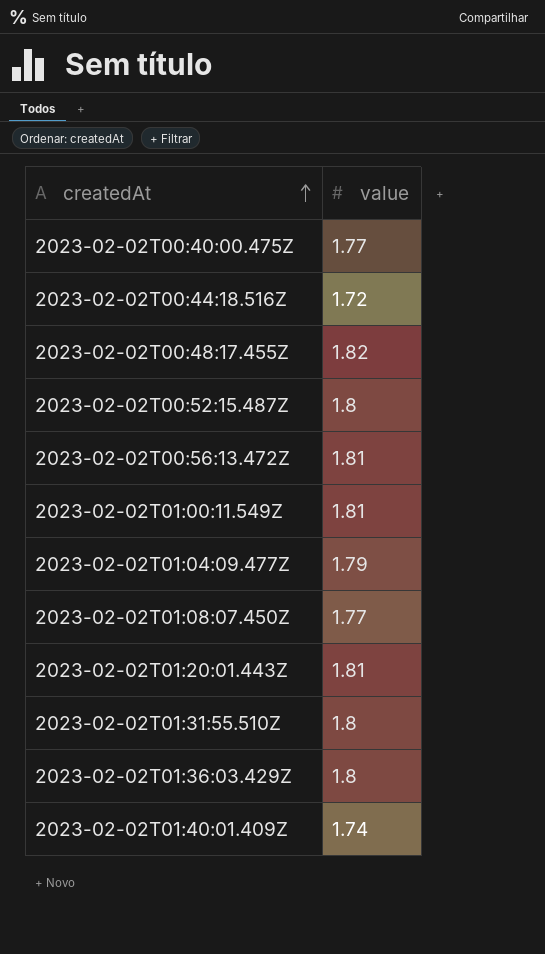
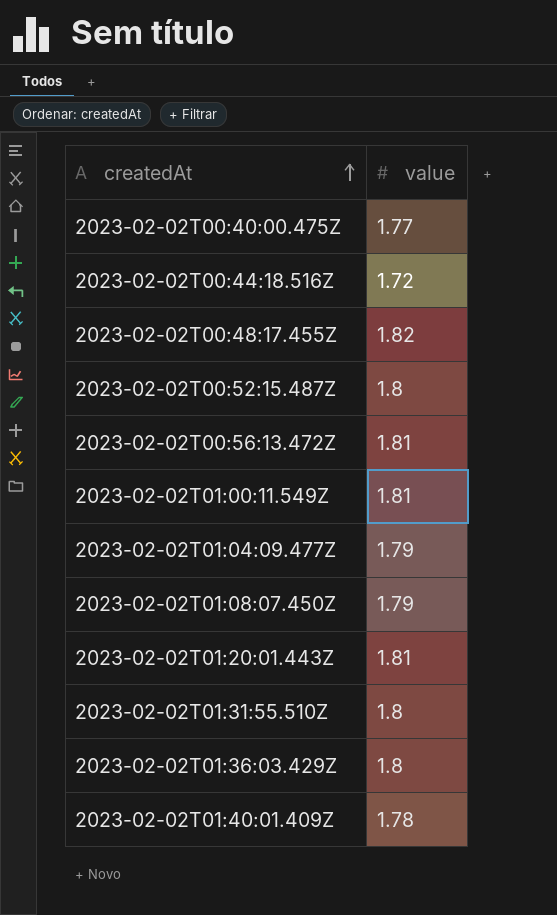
2023-02-02T01:08:07.450Z | value: 1.77 -> 1.79
2023-02-02T01:40:01.409Z | value: 1.74 -> 1.78

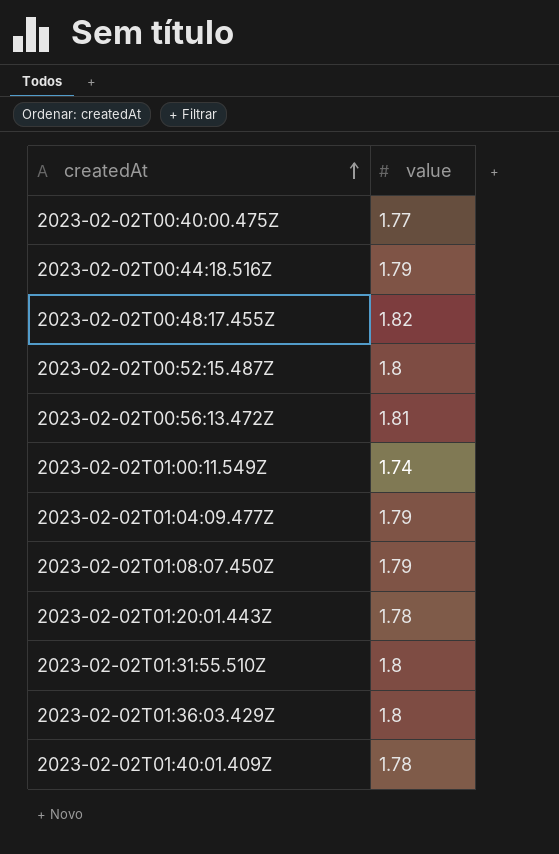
2023-02-02T00:44:18.516Z | value: 1.72 -> 1.79
2023-02-02T01:00:11.549Z | value: 1.81 -> 1.74
2023-02-02T01:20:01.443Z | value: 1.81 -> 1.78

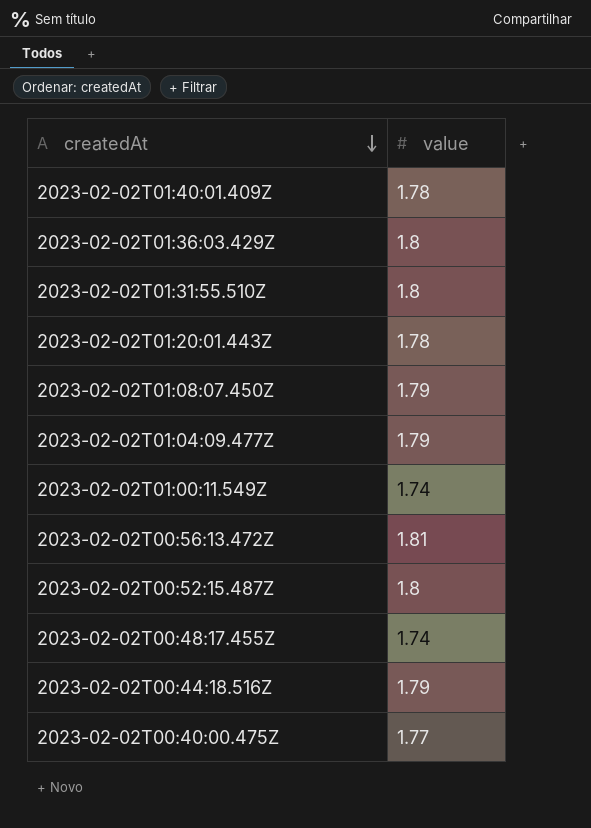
row order: createdAt ascending -> createdAt descending
2023-02-02T00:48:17.455Z | value: 1.82 -> 1.74

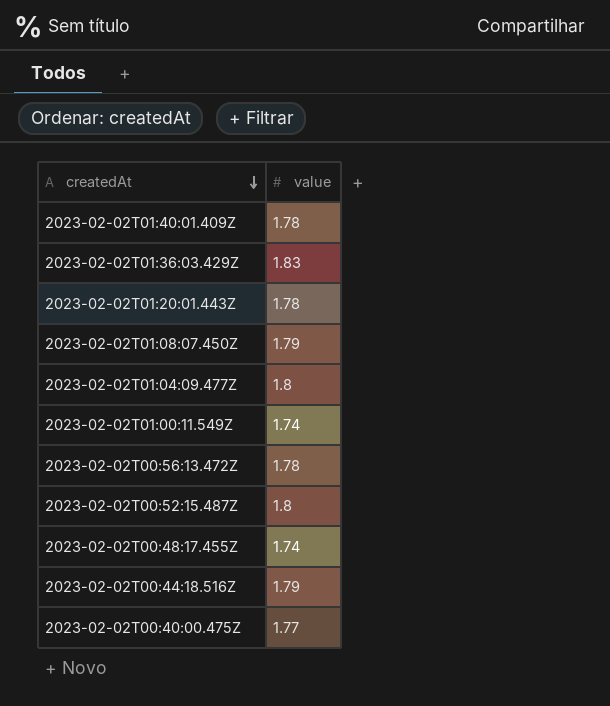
row 2023-02-02T01:31:55.510Z: 1.8 -> none
2023-02-02T01:36:03.429Z | value: 1.8 -> 1.83
2023-02-02T01:04:09.477Z | value: 1.79 -> 1.8
2023-02-02T00:56:13.472Z | value: 1.81 -> 1.78

